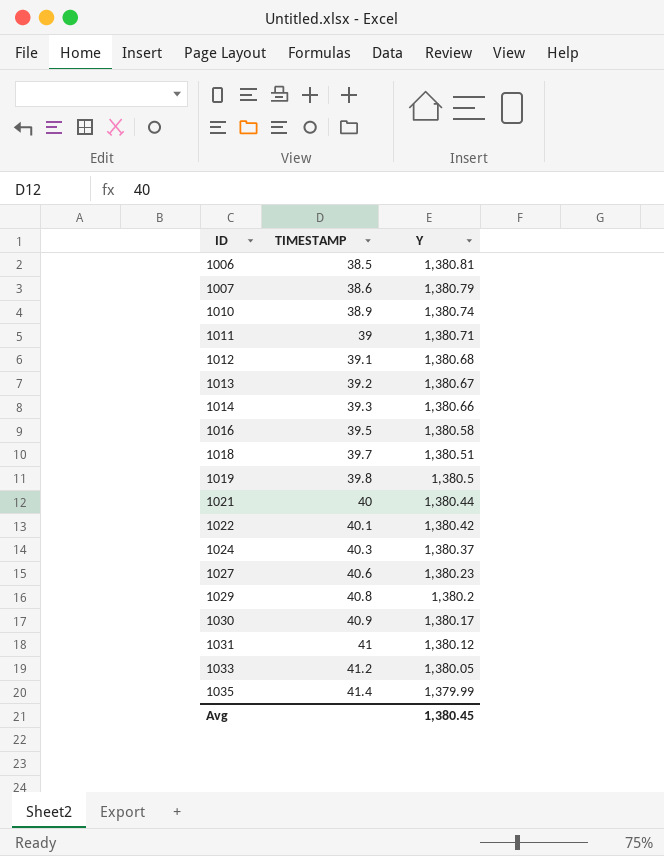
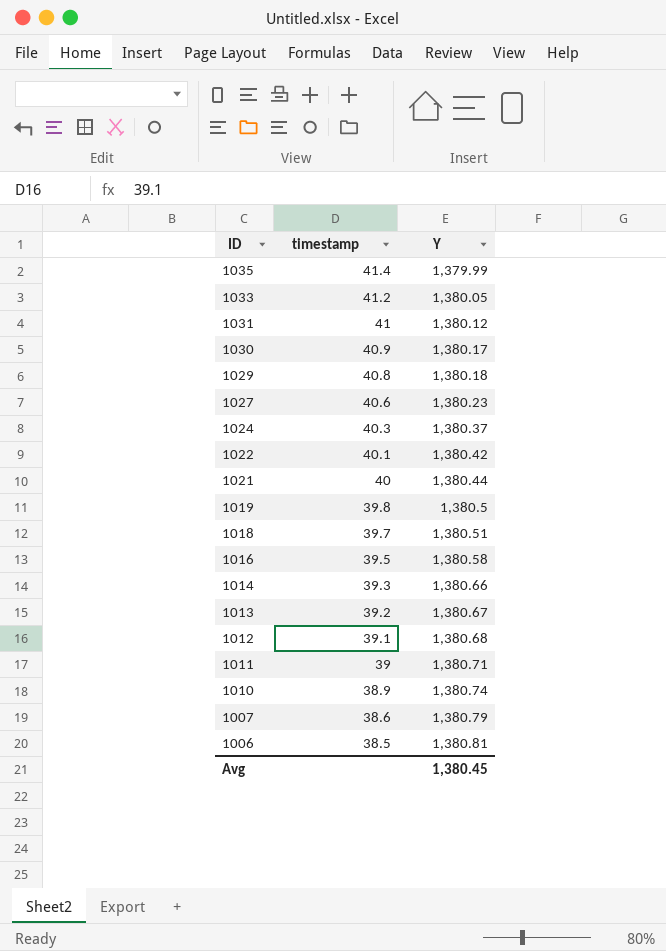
row order: ID ascending -> ID descending
column name: TIMESTAMP -> timestamp
1029 | Y: 1,380.2 -> 1,380.18

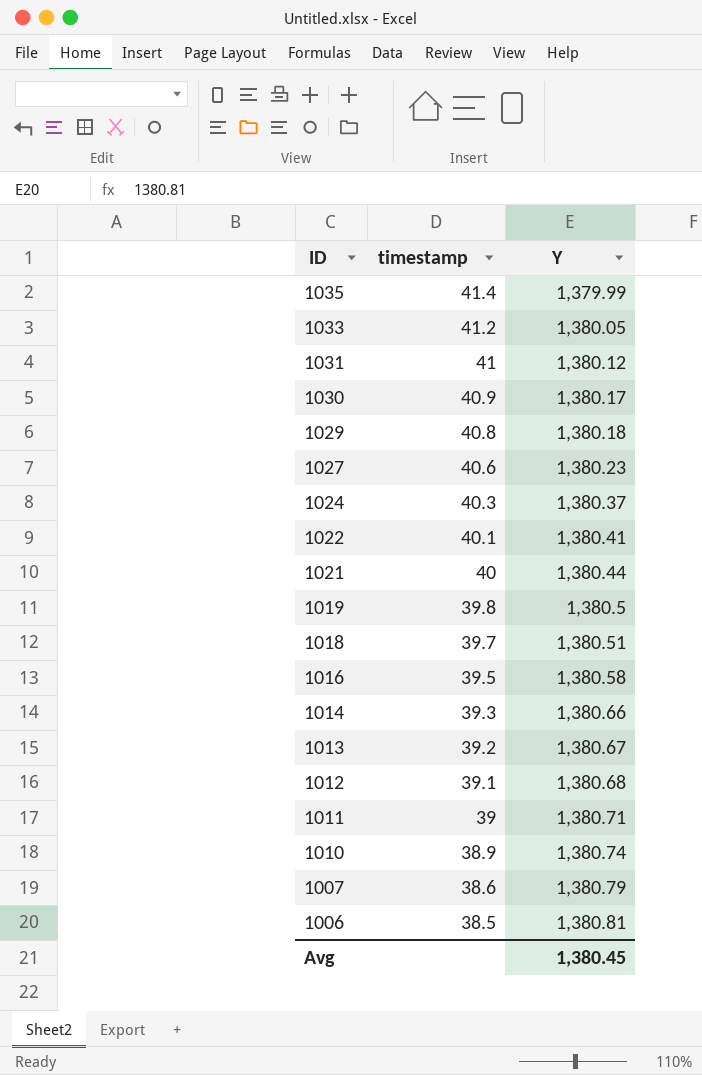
1022 | Y: 1,380.42 -> 1,380.41

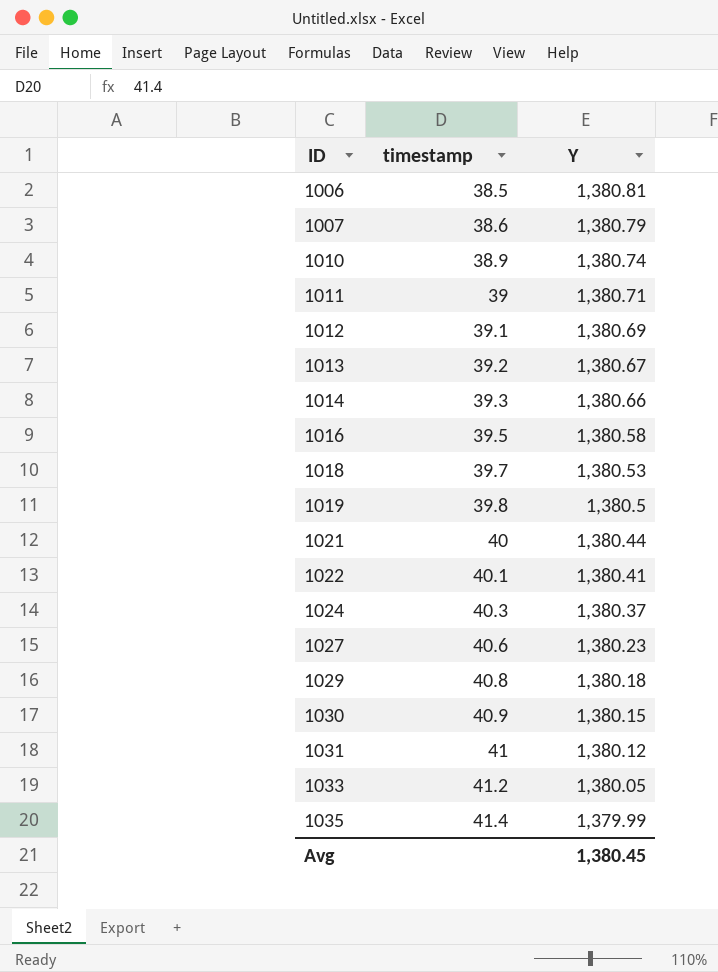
row order: ID descending -> ID ascending
1012 | Y: 1,380.68 -> 1,380.69
1018 | Y: 1,380.51 -> 1,380.53
1030 | Y: 1,380.17 -> 1,380.15

